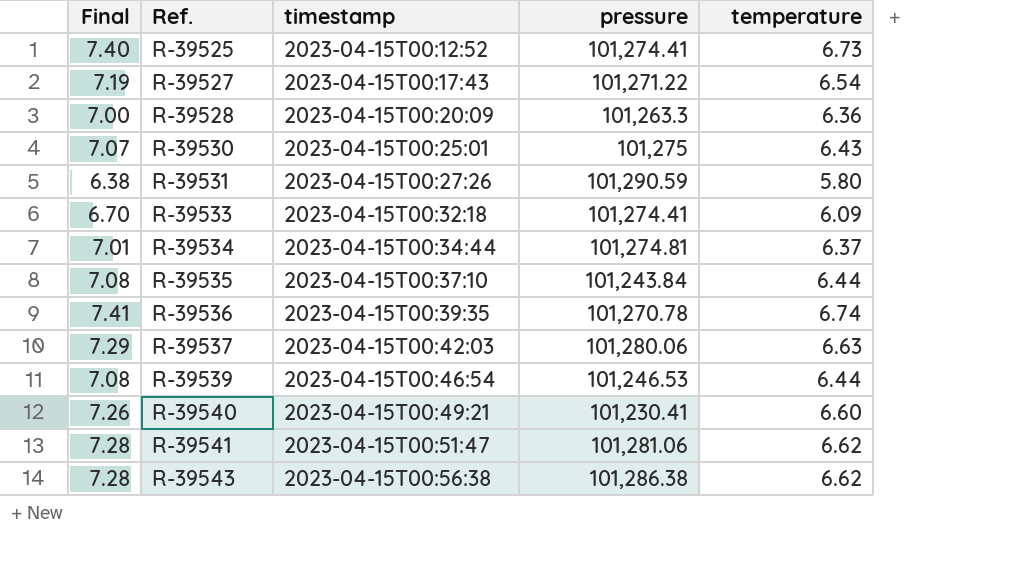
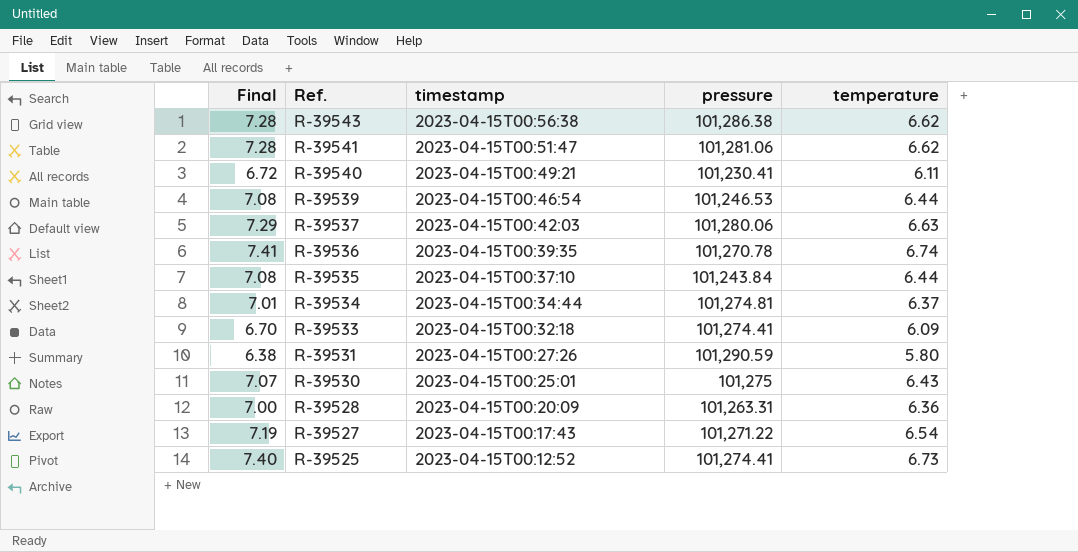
row order: Ref. ascending -> Ref. descending
R-39540 | Final: 7.26 -> 6.72
R-39540 | temperature: 6.60 -> 6.11
R-39528 | pressure: 101,263.3 -> 101,263.31

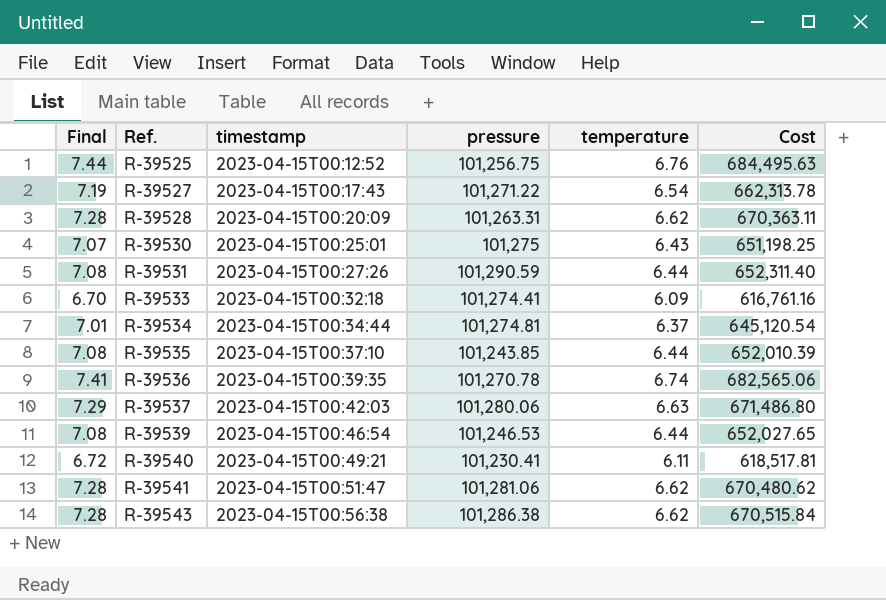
row order: Ref. descending -> Ref. ascending
column Cost | formula: none -> [pressure] * [temperature]
R-39525 | Final: 7.40 -> 7.44
R-39525 | pressure: 101,274.41 -> 101,256.75
R-39525 | temperature: 6.73 -> 6.76
R-39528 | Final: 7.00 -> 7.28
R-39528 | temperature: 6.36 -> 6.62
R-39531 | Final: 6.38 -> 7.08
R-39531 | temperature: 5.80 -> 6.44
R-39535 | pressure: 101,243.84 -> 101,243.85

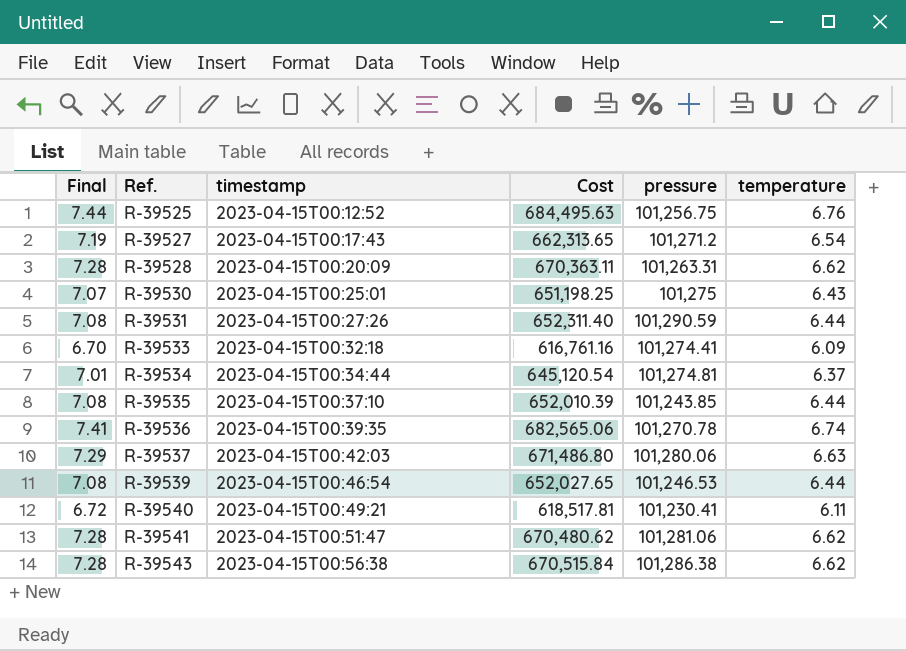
column Cost | position: 6 -> 4
R-39527 | Cost: 662,313.78 -> 662,313.65
R-39527 | pressure: 101,271.22 -> 101,271.2

